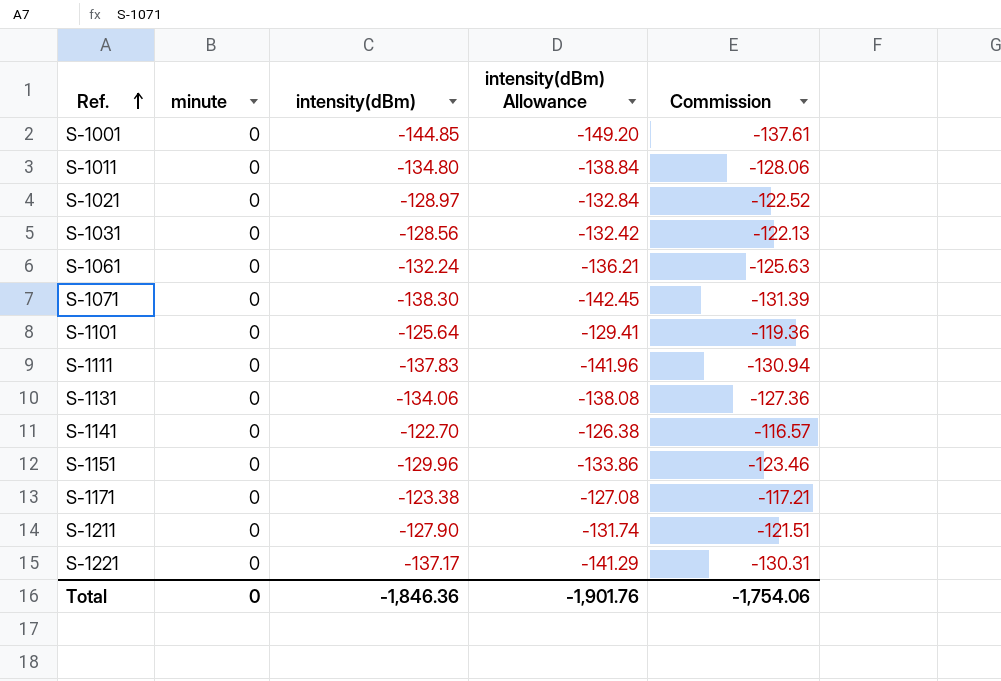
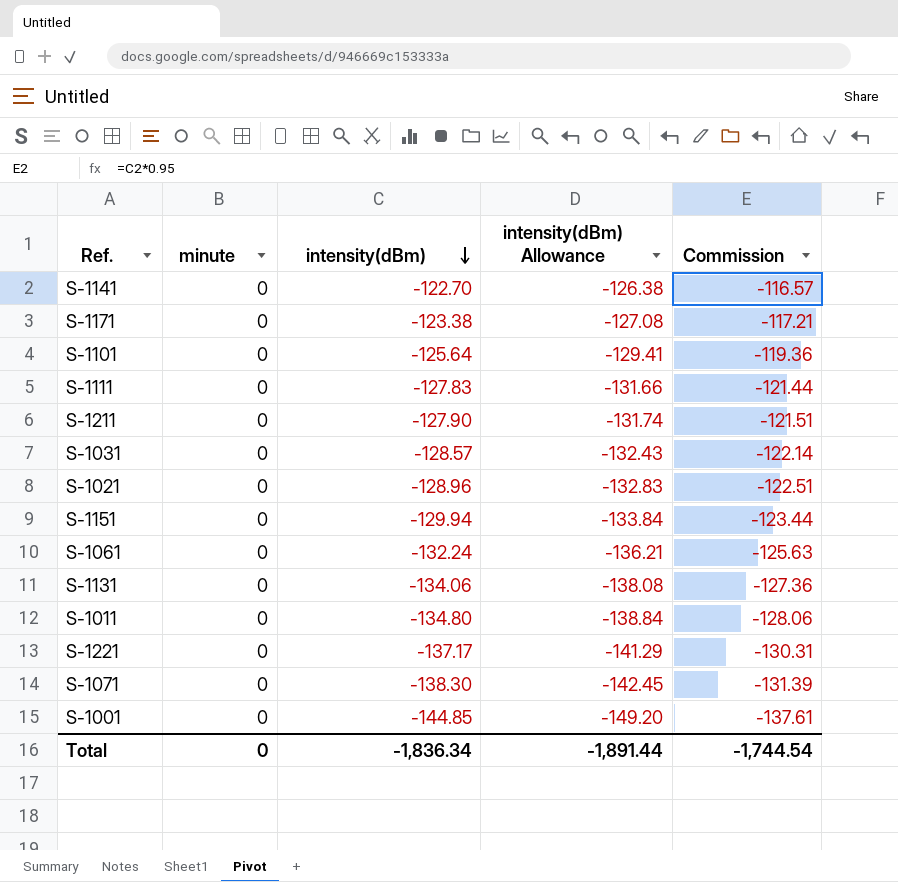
row order: Ref. ascending -> intensity(dBm) descending
S-1111 | intensity(dBm): -137.83 -> -127.83
S-1111 | intensity(dBm) Allowance: -141.96 -> -131.66
S-1111 | Commission: -130.94 -> -121.44
S-1031 | intensity(dBm): -128.56 -> -128.57
S-1031 | intensity(dBm) Allowance: -132.42 -> -132.43
S-1031 | Commission: -122.13 -> -122.14
S-1021 | intensity(dBm): -128.97 -> -128.96
S-1021 | intensity(dBm) Allowance: -132.84 -> -132.83
S-1021 | Commission: -122.52 -> -122.51
S-1151 | intensity(dBm): -129.96 -> -129.94
S-1151 | intensity(dBm) Allowance: -133.86 -> -133.84
S-1151 | Commission: -123.46 -> -123.44
Total | intensity(dBm): -1,846.36 -> -1,836.34
Total | intensity(dBm) Allowance: -1,901.76 -> -1,891.44
Total | Commission: -1,754.06 -> -1,744.54

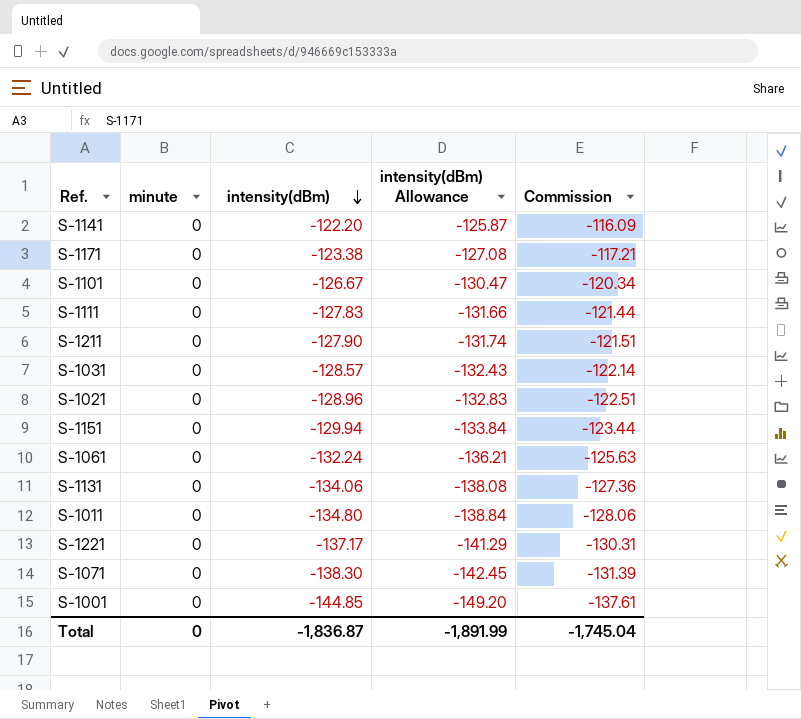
S-1141 | intensity(dBm): -122.70 -> -122.20
S-1141 | intensity(dBm) Allowance: -126.38 -> -125.87
S-1141 | Commission: -116.57 -> -116.09
S-1101 | intensity(dBm): -125.64 -> -126.67
S-1101 | intensity(dBm) Allowance: -129.41 -> -130.47
S-1101 | Commission: -119.36 -> -120.34
Total | intensity(dBm): -1,836.34 -> -1,836.87
Total | intensity(dBm) Allowance: -1,891.44 -> -1,891.99
Total | Commission: -1,744.54 -> -1,745.04

